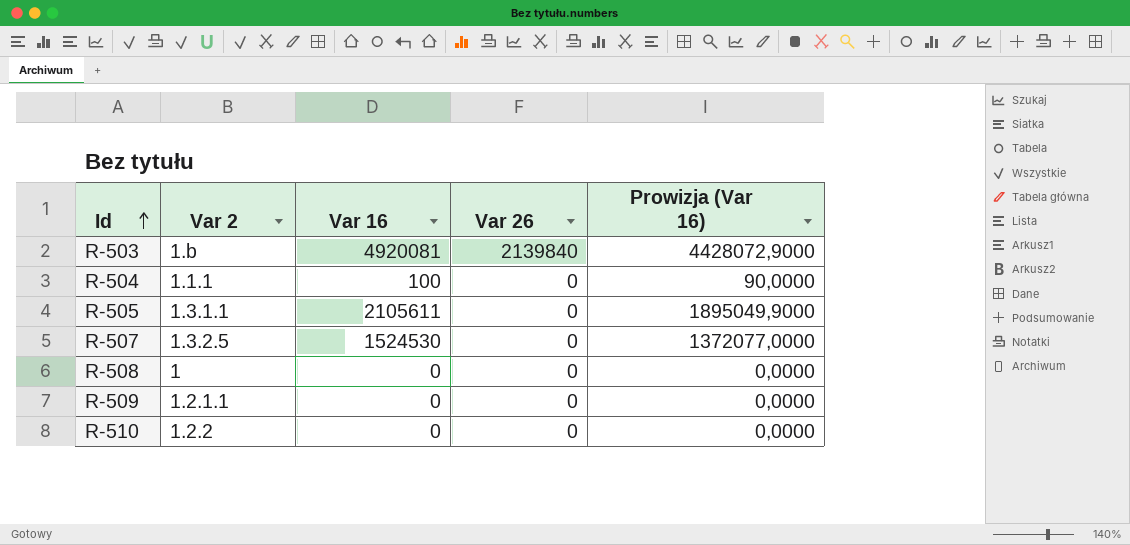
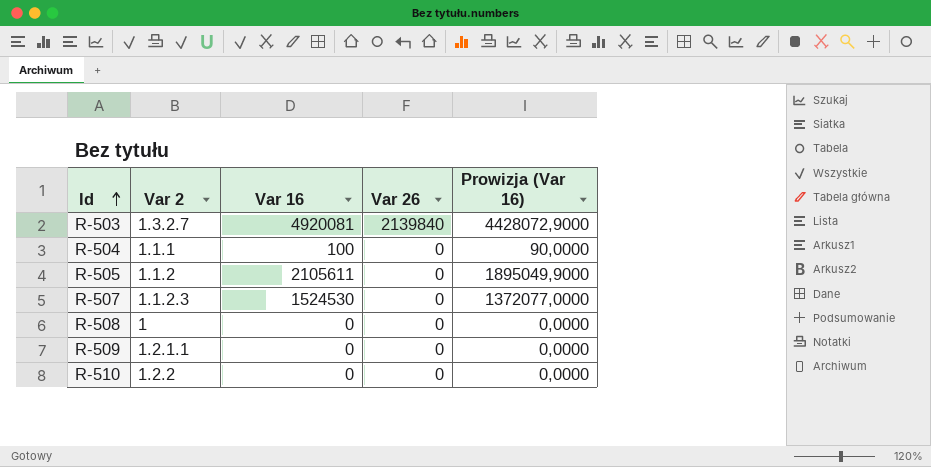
R-503 | Var 2: 1.b -> 1.3.2.7
R-505 | Var 2: 1.3.1.1 -> 1.1.2
R-507 | Var 2: 1.3.2.5 -> 1.1.2.3

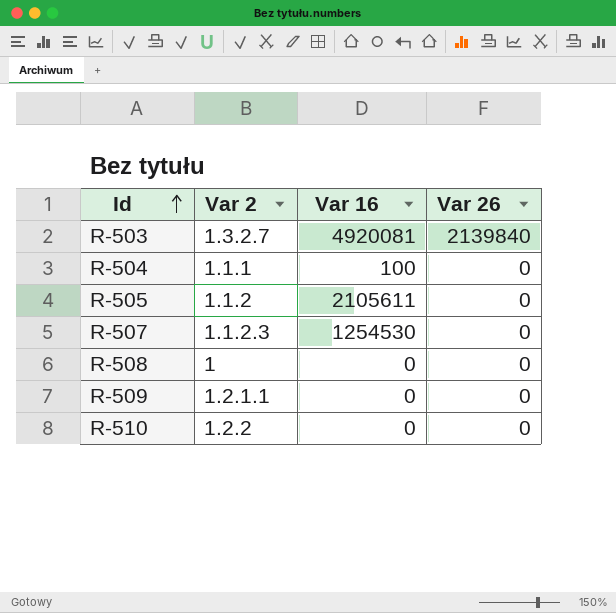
column Prowizja (Var 16) | formula: [Var 16] * 0,9 -> none
R-507 | Var 16: 1524530 -> 1254530

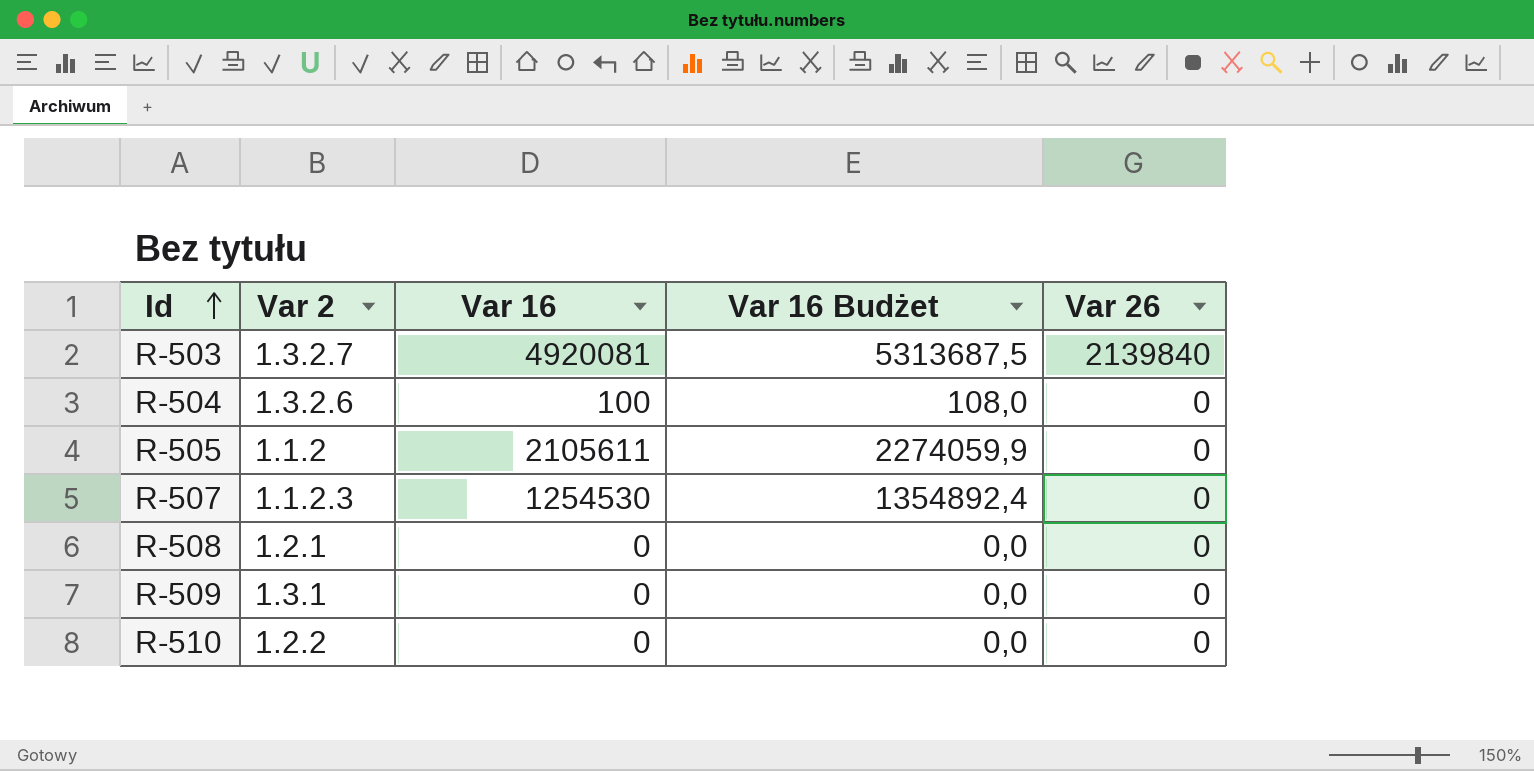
column Var 16 Budżet | formula: none -> [Var 16] * 1,08
R-504 | Var 2: 1.1.1 -> 1.3.2.6
R-508 | Var 2: 1 -> 1.2.1
R-509 | Var 2: 1.2.1.1 -> 1.3.1

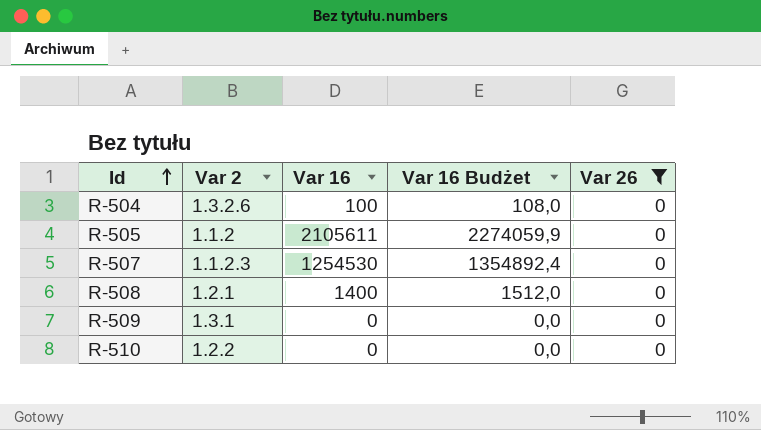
filter: none -> Var 26 = 0
R-508 | Var 16: 0 -> 1400
R-508 | Var 16 Budżet: 0,0 -> 1512,0

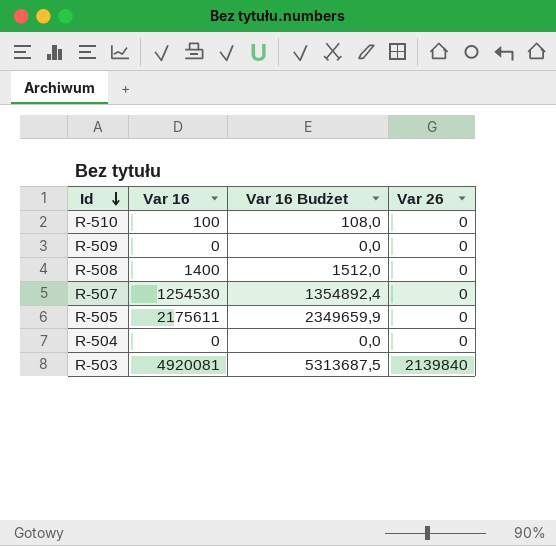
filter: Var 26 = 0 -> none
row order: Id ascending -> Id descending
column Var 2 | position: 2 -> none
R-510 | Var 16: 0 -> 100
R-510 | Var 16 Budżet: 0,0 -> 108,0
R-505 | Var 16: 2105611 -> 2175611
R-505 | Var 16 Budżet: 2274059,9 -> 2349659,9
R-504 | Var 16: 100 -> 0
R-504 | Var 16 Budżet: 108,0 -> 0,0

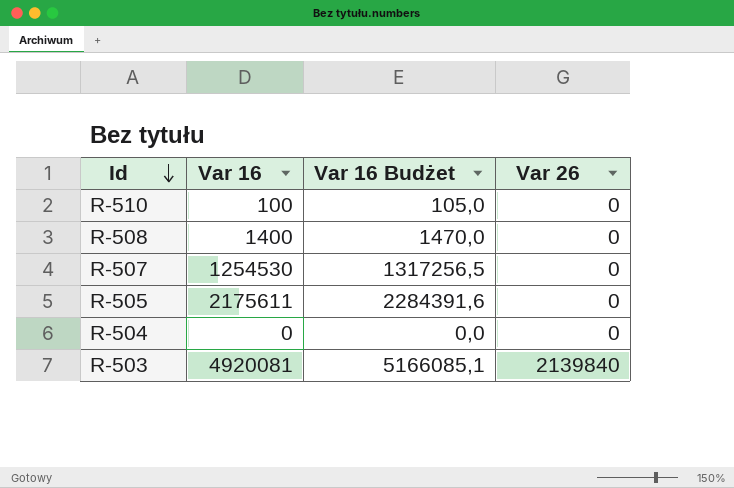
column Var 16 Budżet | formula: [Var 16] * 1,08 -> [Var 16] * 1,05
row R-509: 0 | 0,0 | 0 -> none

